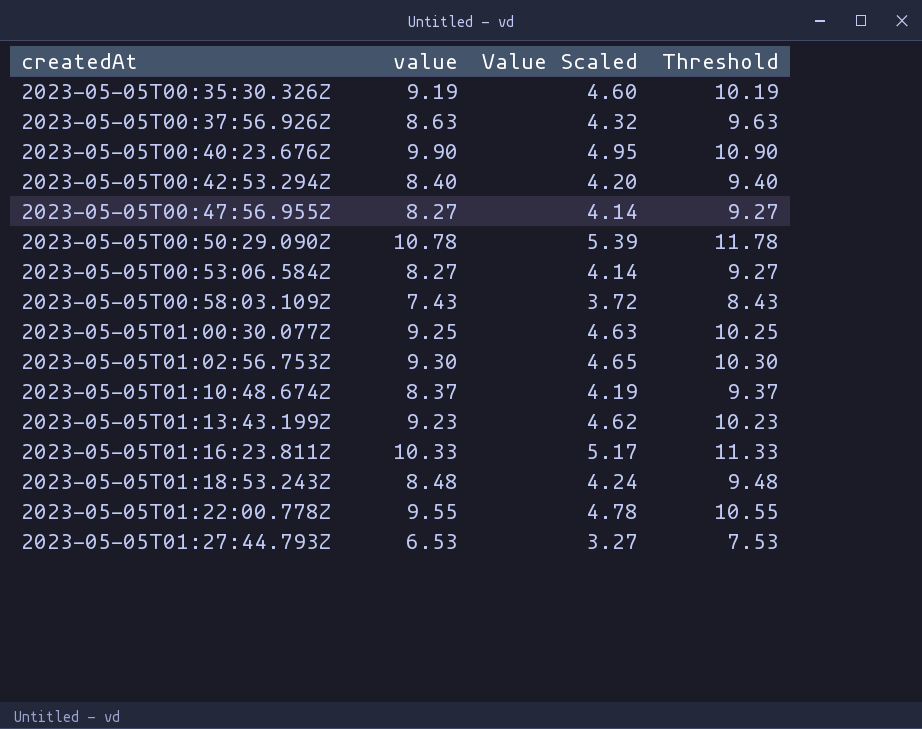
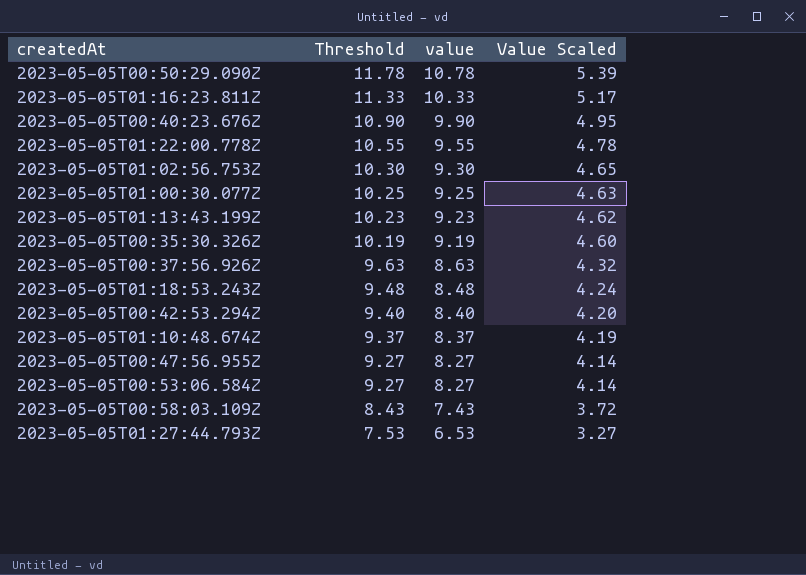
row order: createdAt ascending -> Threshold descending
column Threshold | position: 4 -> 2

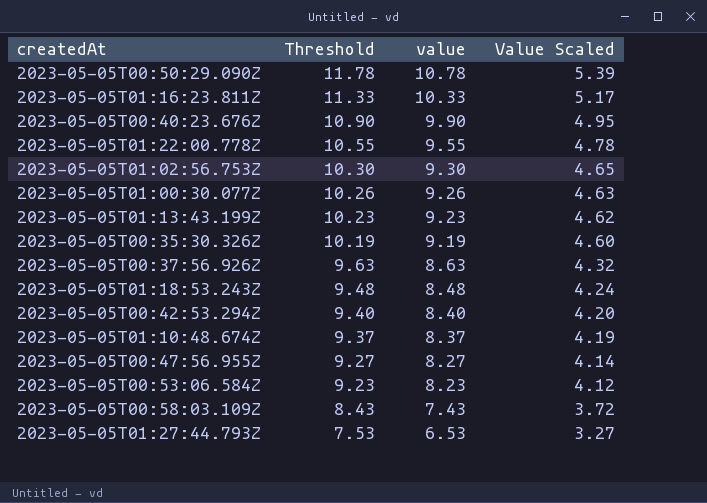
2023-05-05T01:00:30.077Z | Threshold: 10.25 -> 10.26
2023-05-05T01:00:30.077Z | value: 9.25 -> 9.26
2023-05-05T00:53:06.584Z | Threshold: 9.27 -> 9.23
2023-05-05T00:53:06.584Z | value: 8.27 -> 8.23
2023-05-05T00:53:06.584Z | Value Scaled: 4.14 -> 4.12

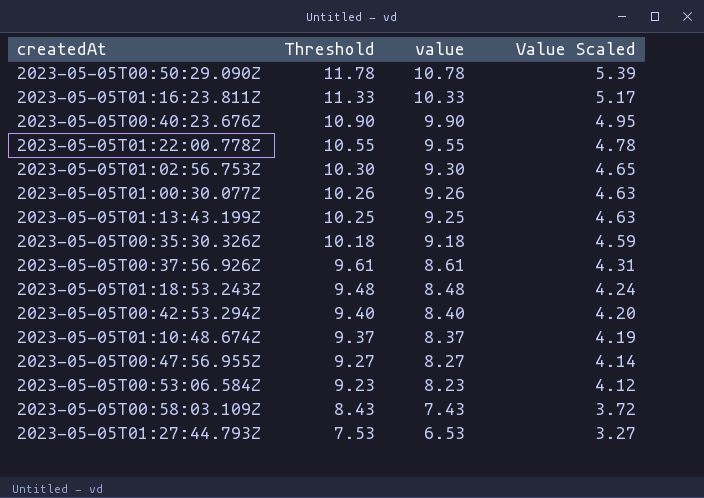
2023-05-05T01:13:43.199Z | Threshold: 10.23 -> 10.25
2023-05-05T01:13:43.199Z | value: 9.23 -> 9.25
2023-05-05T01:13:43.199Z | Value Scaled: 4.62 -> 4.63
2023-05-05T00:35:30.326Z | Threshold: 10.19 -> 10.18
2023-05-05T00:35:30.326Z | value: 9.19 -> 9.18
2023-05-05T00:35:30.326Z | Value Scaled: 4.60 -> 4.59
2023-05-05T00:37:56.926Z | Threshold: 9.63 -> 9.61
2023-05-05T00:37:56.926Z | value: 8.63 -> 8.61
2023-05-05T00:37:56.926Z | Value Scaled: 4.32 -> 4.31

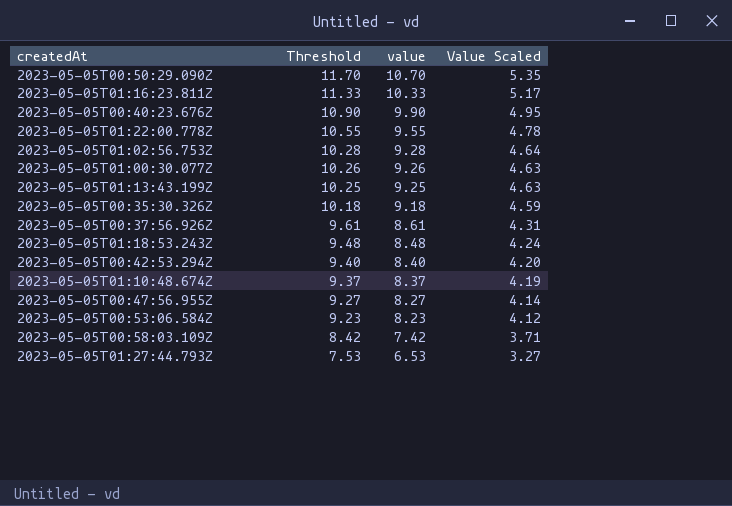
2023-05-05T00:50:29.090Z | Threshold: 11.78 -> 11.70
2023-05-05T00:50:29.090Z | value: 10.78 -> 10.70
2023-05-05T00:50:29.090Z | Value Scaled: 5.39 -> 5.35
2023-05-05T01:02:56.753Z | Threshold: 10.30 -> 10.28
2023-05-05T01:02:56.753Z | value: 9.30 -> 9.28
2023-05-05T01:02:56.753Z | Value Scaled: 4.65 -> 4.64
2023-05-05T00:58:03.109Z | Threshold: 8.43 -> 8.42
2023-05-05T00:58:03.109Z | value: 7.43 -> 7.42
2023-05-05T00:58:03.109Z | Value Scaled: 3.72 -> 3.71

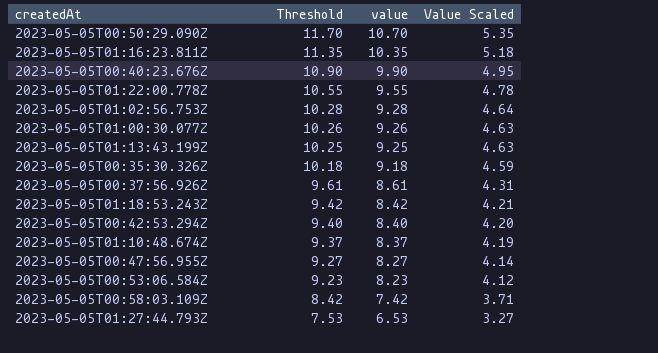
2023-05-05T01:16:23.811Z | Threshold: 11.33 -> 11.35
2023-05-05T01:16:23.811Z | value: 10.33 -> 10.35
2023-05-05T01:16:23.811Z | Value Scaled: 5.17 -> 5.18
2023-05-05T01:18:53.243Z | Threshold: 9.48 -> 9.42
2023-05-05T01:18:53.243Z | value: 8.48 -> 8.42
2023-05-05T01:18:53.243Z | Value Scaled: 4.24 -> 4.21

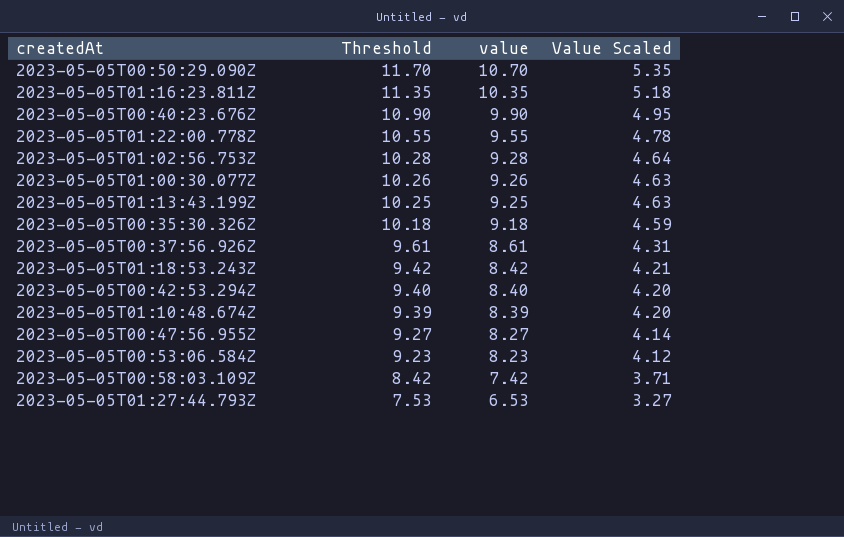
2023-05-05T01:10:48.674Z | Threshold: 9.37 -> 9.39
2023-05-05T01:10:48.674Z | value: 8.37 -> 8.39
2023-05-05T01:10:48.674Z | Value Scaled: 4.19 -> 4.20

